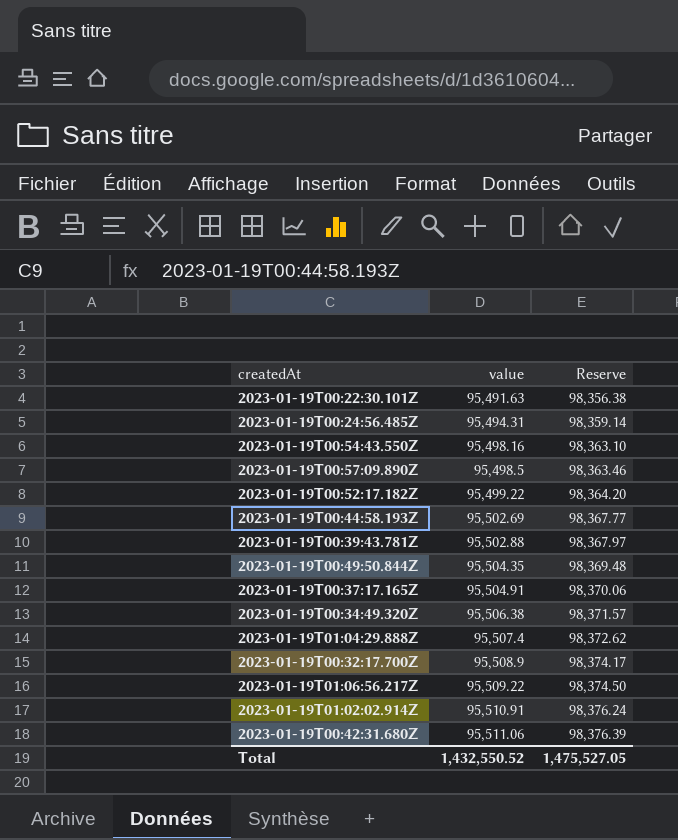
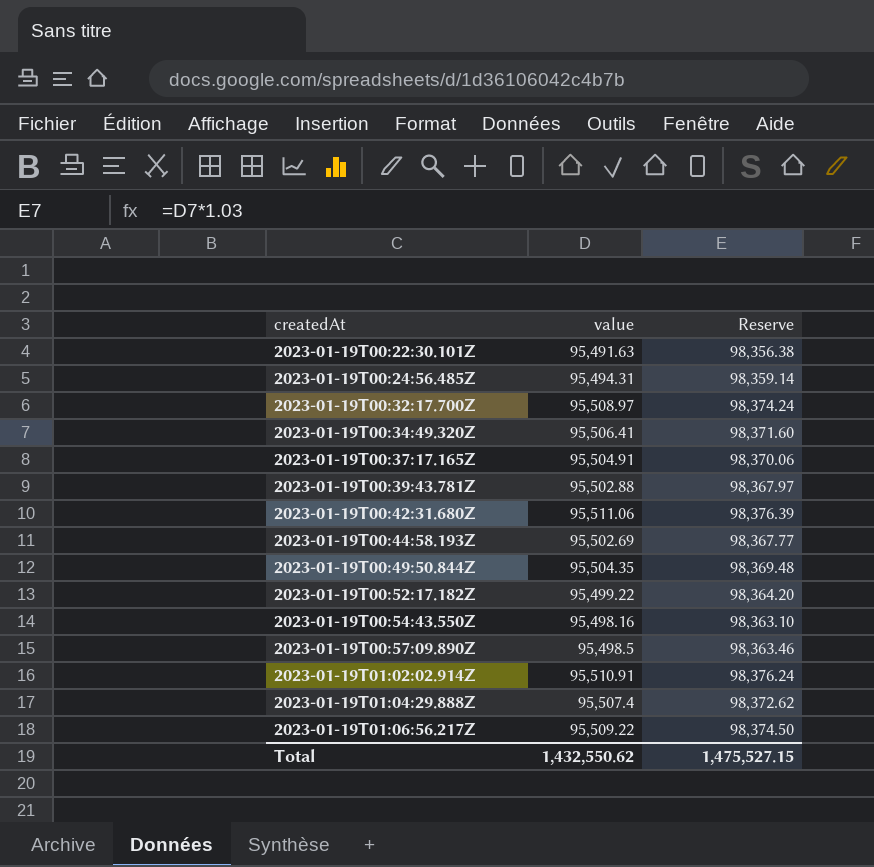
row order: value ascending -> createdAt ascending
2023-01-19T00:32:17.700Z | value: 95,508.9 -> 95,508.97
2023-01-19T00:32:17.700Z | Reserve: 98,374.17 -> 98,374.24
2023-01-19T00:34:49.320Z | value: 95,506.38 -> 95,506.41
2023-01-19T00:34:49.320Z | Reserve: 98,371.57 -> 98,371.60
Total | value: 1,432,550.52 -> 1,432,550.62
Total | Reserve: 1,475,527.05 -> 1,475,527.15

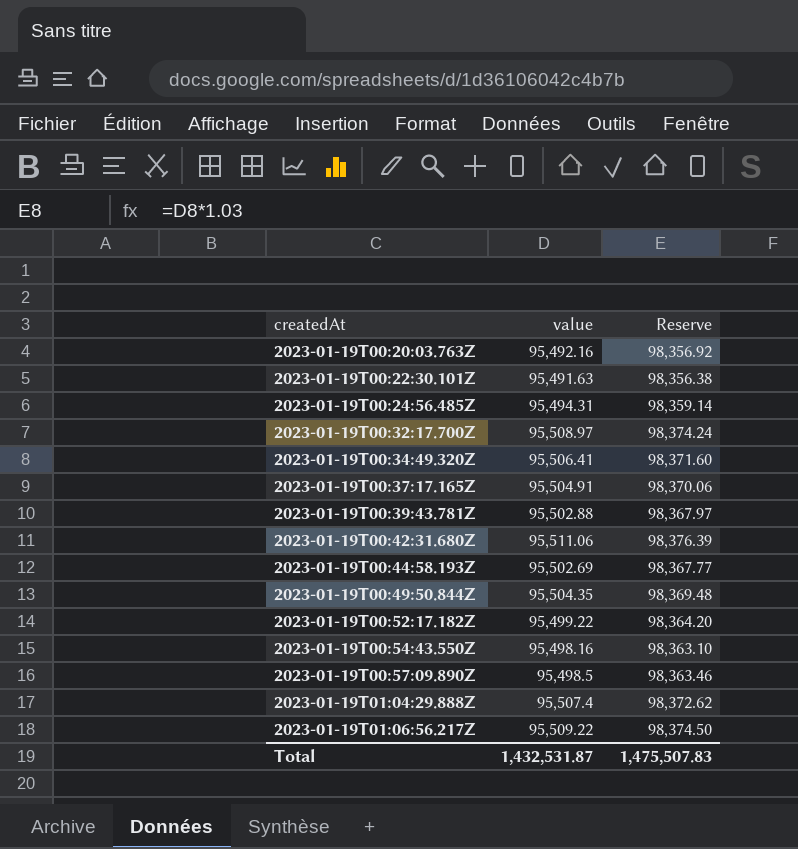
row 2023-01-19T01:02:02.914Z: 95,510.91 | 98,376.24 -> none
row 2023-01-19T00:20:03.763Z: none -> 95,492.16 | 98,356.92
Total | value: 1,432,550.62 -> 1,432,531.87
Total | Reserve: 1,475,527.15 -> 1,475,507.83

